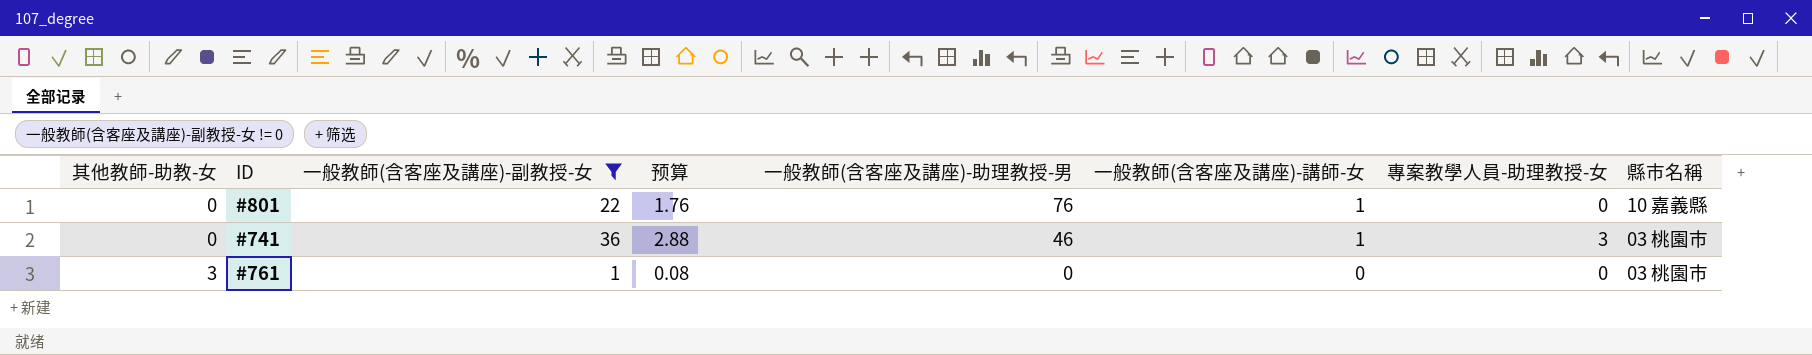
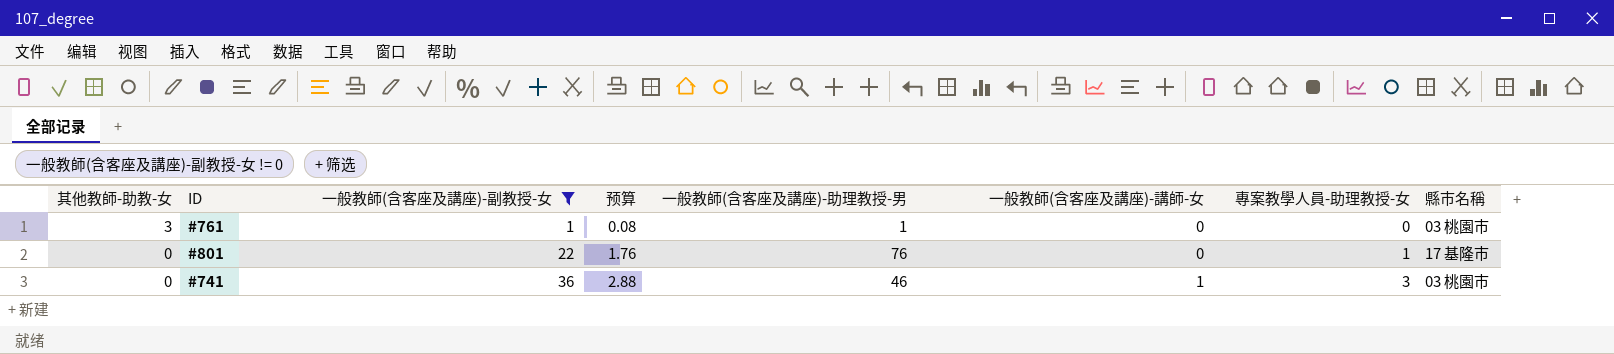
row order: 其他教師-助教-女 ascending -> 其他教師-助教-女 descending
#761 | 一般教師(含客座及講座)-助理教授-男: 0 -> 1
#801 | 一般教師(含客座及講座)-講師-女: 1 -> 0
#801 | 專案教學人員-助理教授-女: 0 -> 1
#801 | 縣市名稱: 10 嘉義縣 -> 17 基隆市

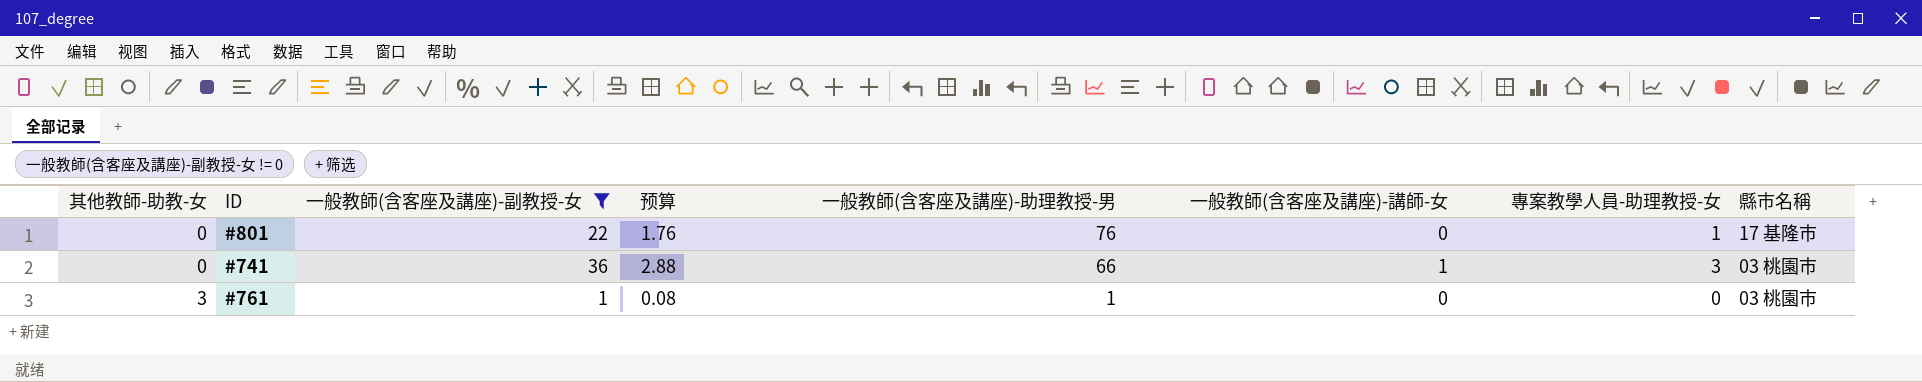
row order: 其他教師-助教-女 descending -> 其他教師-助教-女 ascending
#741 | 一般教師(含客座及講座)-助理教授-男: 46 -> 66

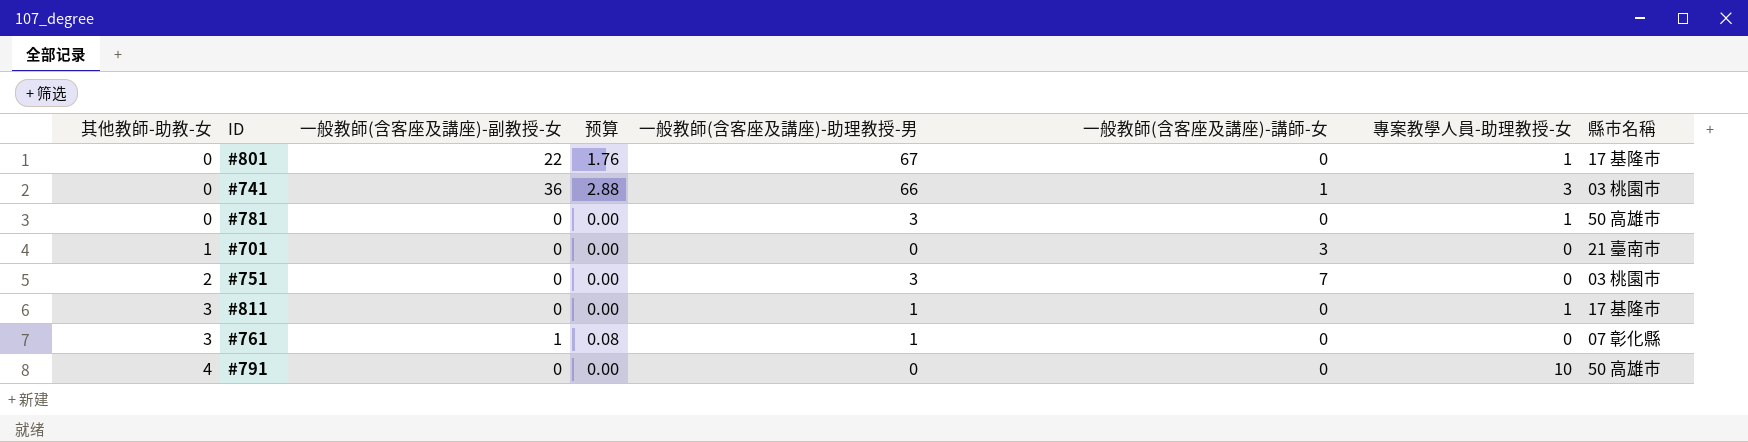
filter: 一般教師(含客座及講座)-副教授-女 != 0 -> none
#801 | 一般教師(含客座及講座)-助理教授-男: 76 -> 67
#761 | 縣市名稱: 03 桃園市 -> 07 彰化縣

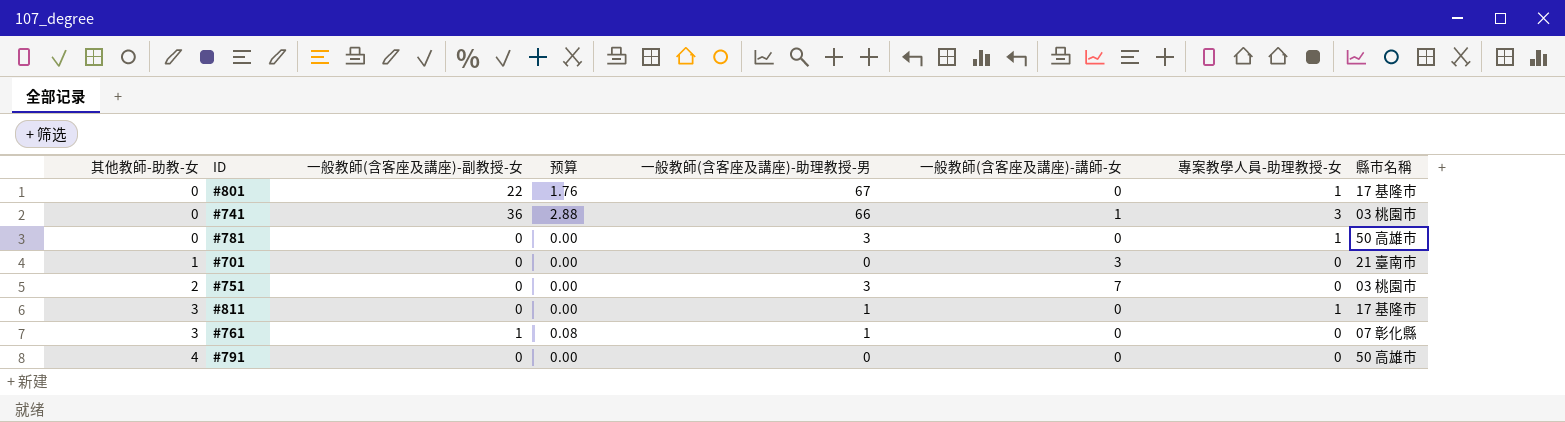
#791 | 專案教學人員-助理教授-女: 10 -> 0

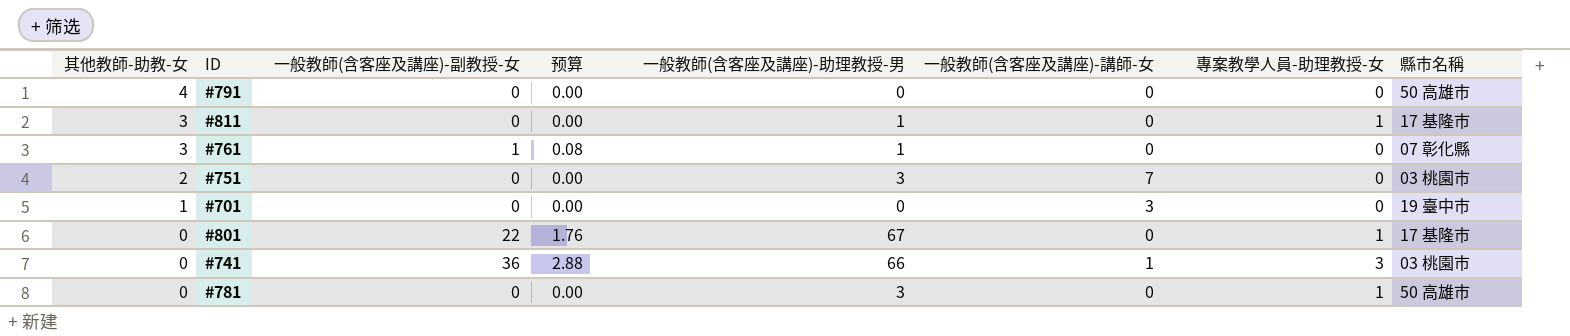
row order: 其他教師-助教-女 ascending -> 其他教師-助教-女 descending
#701 | 縣市名稱: 21 臺南市 -> 19 臺中市

